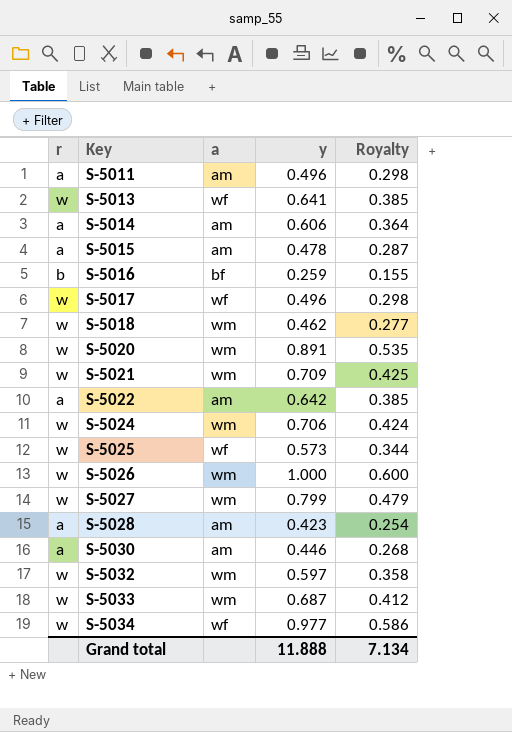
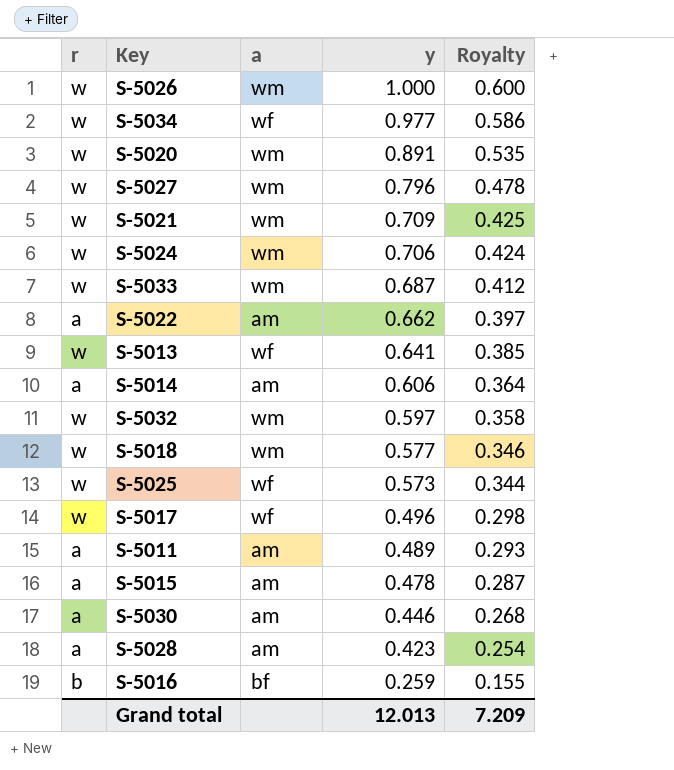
row order: Key ascending -> y descending
S-5027 | y: 0.799 -> 0.796
S-5027 | Royalty: 0.479 -> 0.478
S-5022 | y: 0.642 -> 0.662
S-5022 | Royalty: 0.385 -> 0.397
S-5018 | y: 0.462 -> 0.577
S-5018 | Royalty: 0.277 -> 0.346
S-5011 | y: 0.496 -> 0.489
S-5011 | Royalty: 0.298 -> 0.293
Grand total | y: 11.888 -> 12.013
Grand total | Royalty: 7.134 -> 7.209

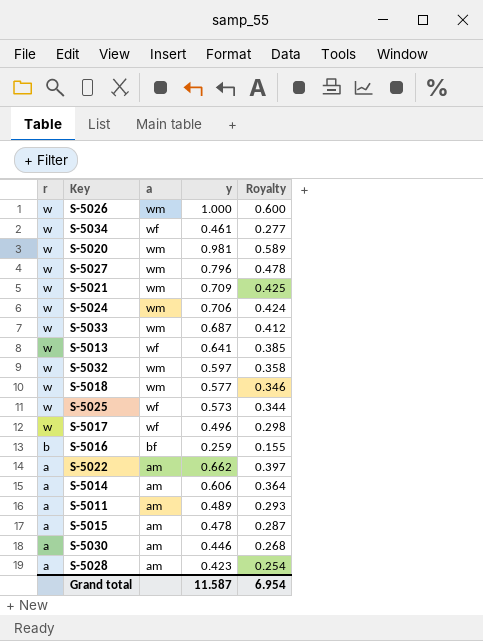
row order: y descending -> r descending
S-5034 | y: 0.977 -> 0.461
S-5034 | Royalty: 0.586 -> 0.277
S-5020 | y: 0.891 -> 0.981
S-5020 | Royalty: 0.535 -> 0.589
Grand total | y: 12.013 -> 11.587
Grand total | Royalty: 7.209 -> 6.954

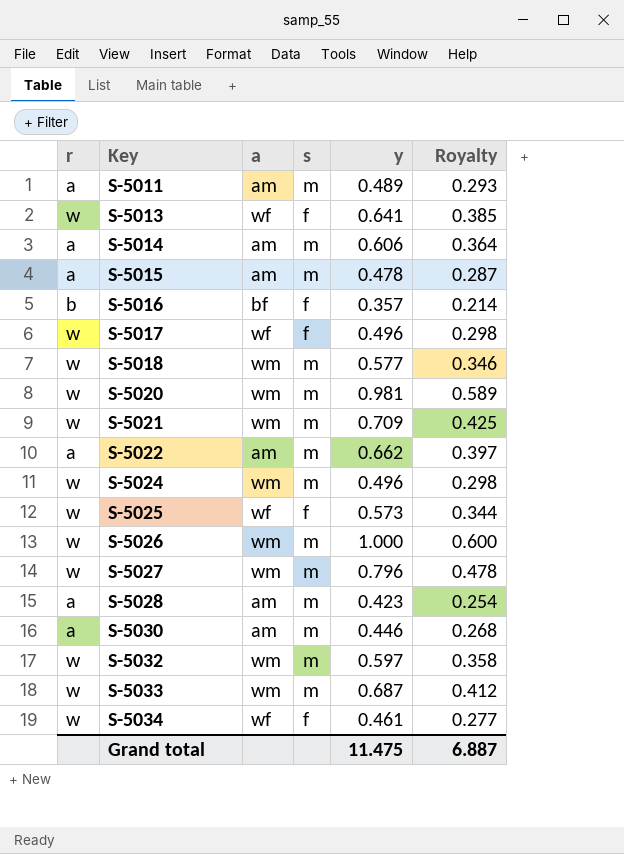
row order: r descending -> Key ascending
column s | position: none -> 4
S-5016 | y: 0.259 -> 0.357
S-5016 | Royalty: 0.155 -> 0.214
S-5024 | y: 0.706 -> 0.496
S-5024 | Royalty: 0.424 -> 0.298
Grand total | y: 11.587 -> 11.475
Grand total | Royalty: 6.954 -> 6.887

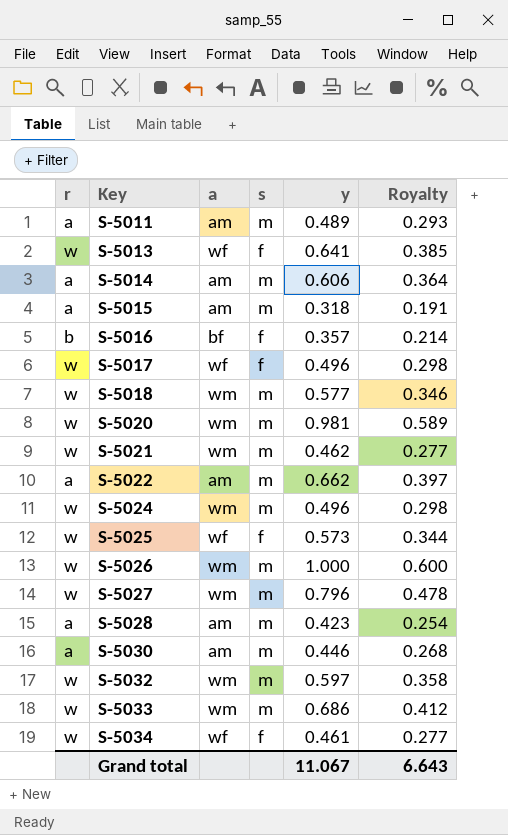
S-5015 | y: 0.478 -> 0.318
S-5015 | Royalty: 0.287 -> 0.191
S-5021 | y: 0.709 -> 0.462
S-5021 | Royalty: 0.425 -> 0.277
S-5033 | y: 0.687 -> 0.686
Grand total | y: 11.475 -> 11.067
Grand total | Royalty: 6.887 -> 6.643

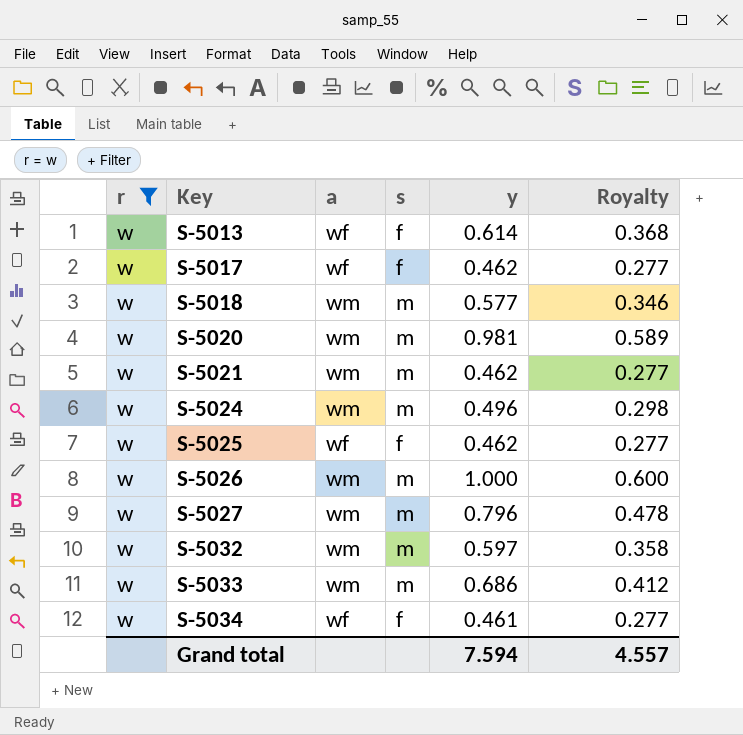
filter: none -> r = w
S-5013 | y: 0.641 -> 0.614
S-5013 | Royalty: 0.385 -> 0.368
S-5017 | y: 0.496 -> 0.462
S-5017 | Royalty: 0.298 -> 0.277
S-5025 | y: 0.573 -> 0.462
S-5025 | Royalty: 0.344 -> 0.277
Grand total | y: 11.067 -> 7.594
Grand total | Royalty: 6.643 -> 4.557

